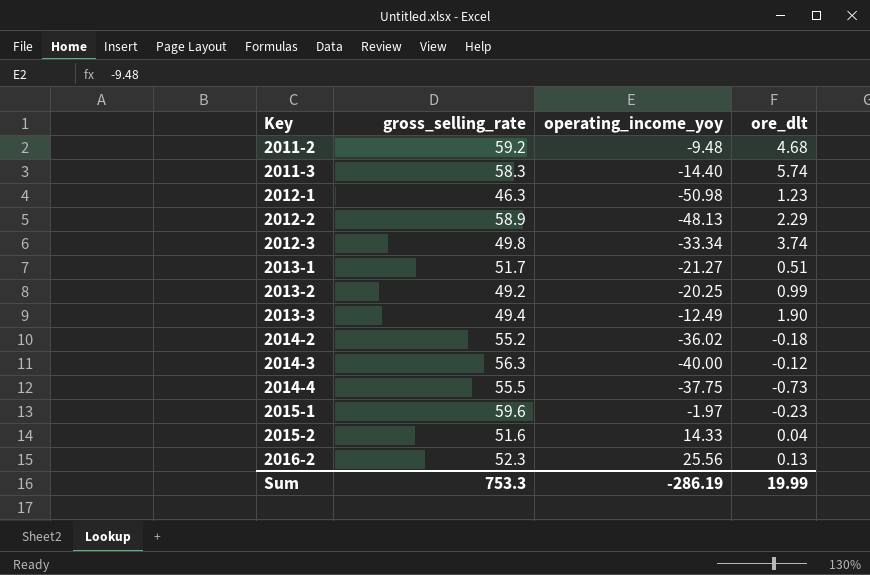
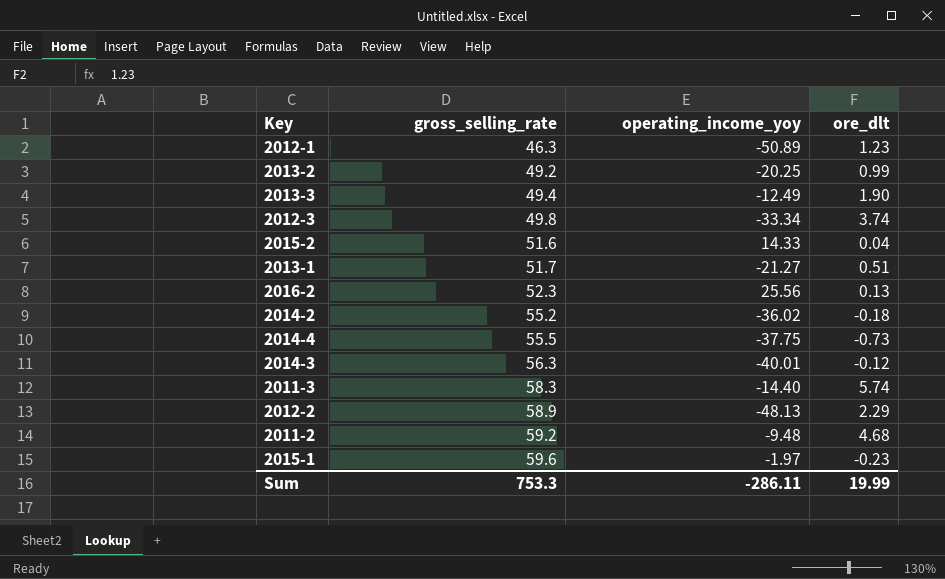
row order: Key ascending -> gross_selling_rate ascending
2012-1 | operating_income_yoy: -50.98 -> -50.89
2014-3 | operating_income_yoy: -40.00 -> -40.01
Sum | operating_income_yoy: -286.19 -> -286.11

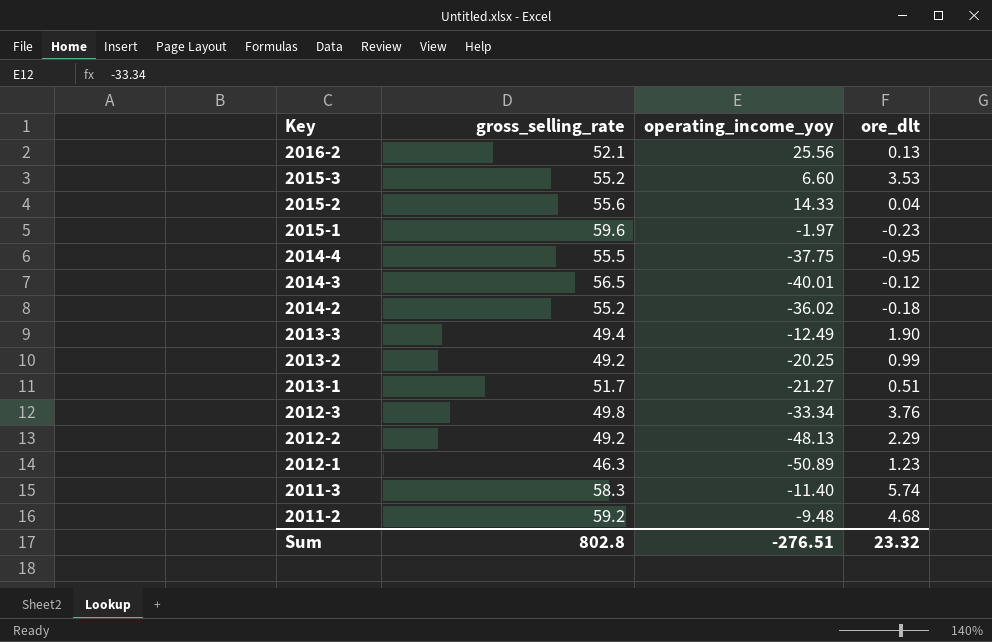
row order: gross_selling_rate ascending -> Key descending
2016-2 | gross_selling_rate: 52.3 -> 52.1
row 2015-3: none -> 55.2 | 6.60 | 3.53
2015-2 | gross_selling_rate: 51.6 -> 55.6
2014-4 | ore_dlt: -0.73 -> -0.95
2014-3 | gross_selling_rate: 56.3 -> 56.5
2012-3 | ore_dlt: 3.74 -> 3.76
2012-2 | gross_selling_rate: 58.9 -> 49.2
2011-3 | operating_income_yoy: -14.40 -> -11.40
Sum | gross_selling_rate: 753.3 -> 802.8
Sum | operating_income_yoy: -286.11 -> -276.51
Sum | ore_dlt: 19.99 -> 23.32

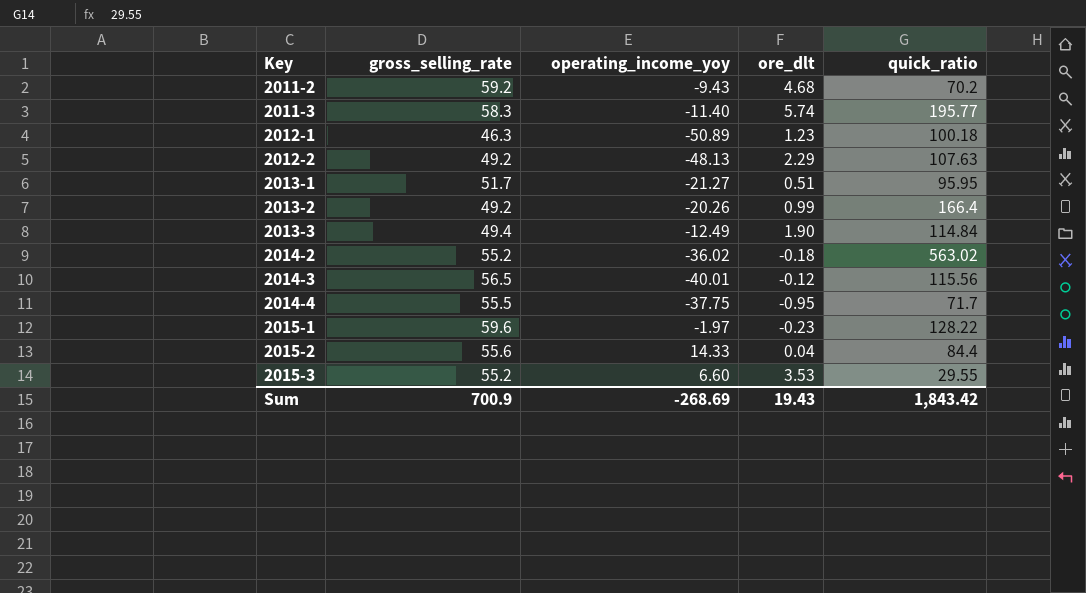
row order: Key descending -> Key ascending
column quick_ratio | position: none -> 5
row 2016-2: 52.1 | 25.56 | 0.13 -> none
row 2012-3: 49.8 | -33.34 | 3.76 -> none
2011-2 | operating_income_yoy: -9.48 -> -9.43
2013-2 | operating_income_yoy: -20.25 -> -20.26
Sum | gross_selling_rate: 802.8 -> 700.9
Sum | operating_income_yoy: -276.51 -> -268.69
Sum | ore_dlt: 23.32 -> 19.43

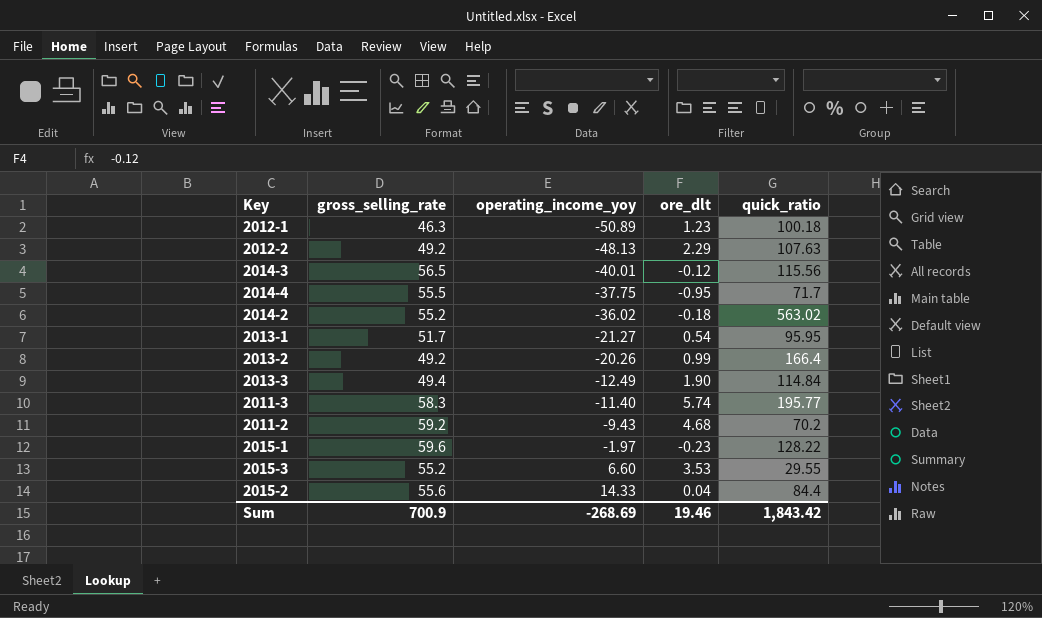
row order: Key ascending -> operating_income_yoy ascending
2013-1 | ore_dlt: 0.51 -> 0.54
Sum | ore_dlt: 19.43 -> 19.46

